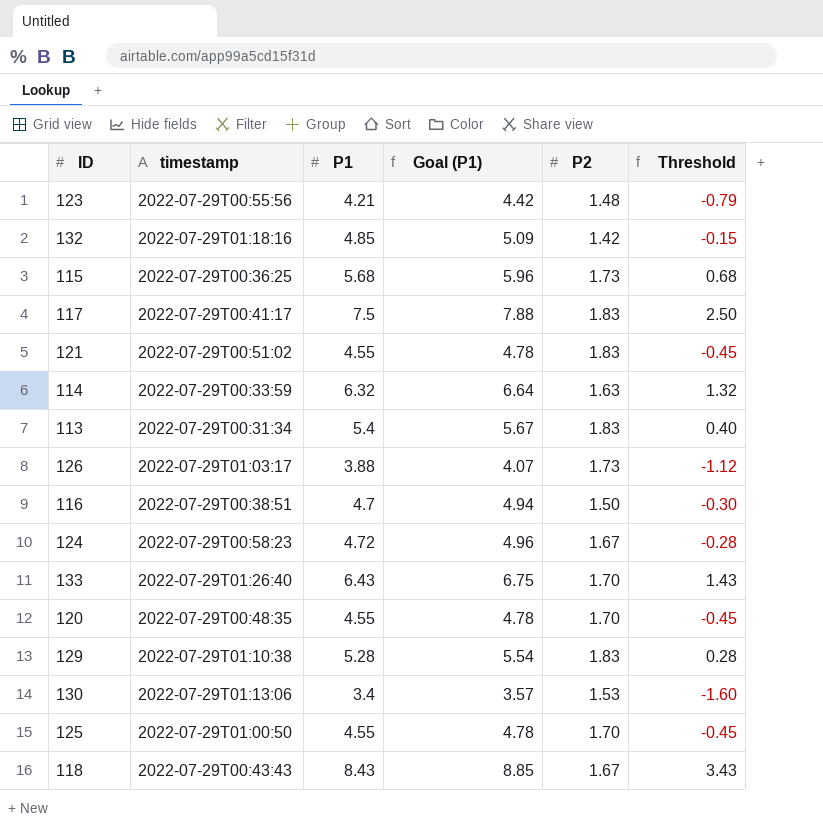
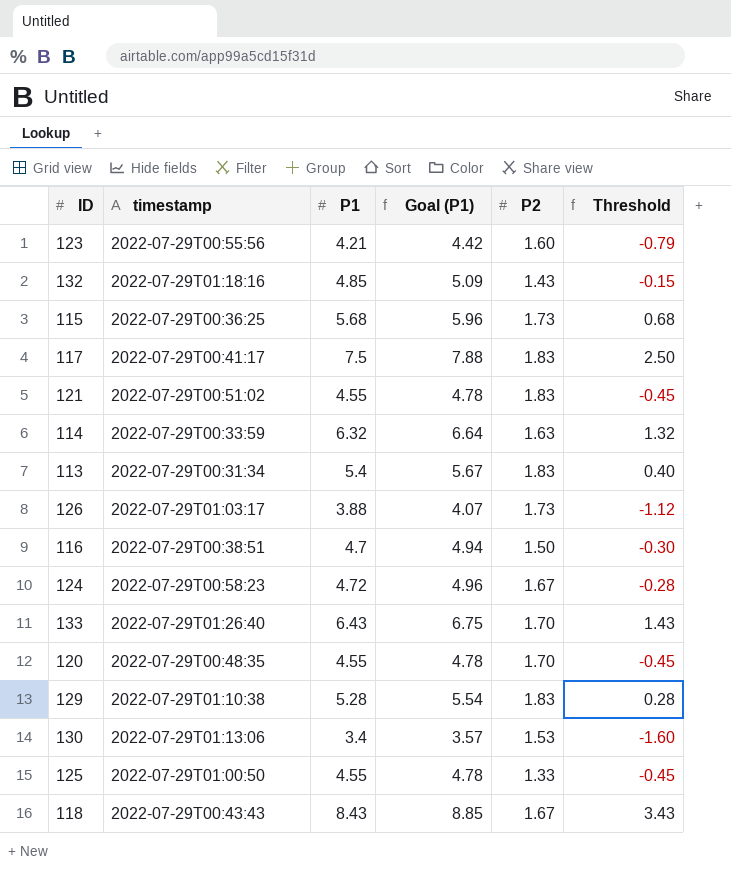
123 | P2: 1.48 -> 1.60
132 | P2: 1.42 -> 1.43
125 | P2: 1.70 -> 1.33

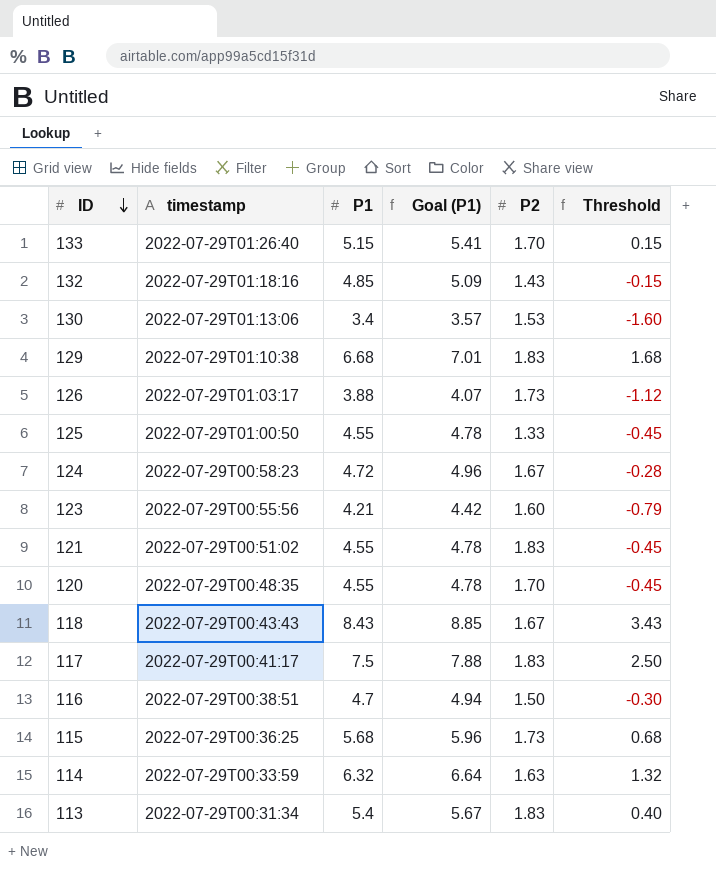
row order: none -> ID descending
133 | P1: 6.43 -> 5.15
133 | Goal (P1): 6.75 -> 5.41
133 | Threshold: 1.43 -> 0.15
129 | P1: 5.28 -> 6.68
129 | Goal (P1): 5.54 -> 7.01
129 | Threshold: 0.28 -> 1.68

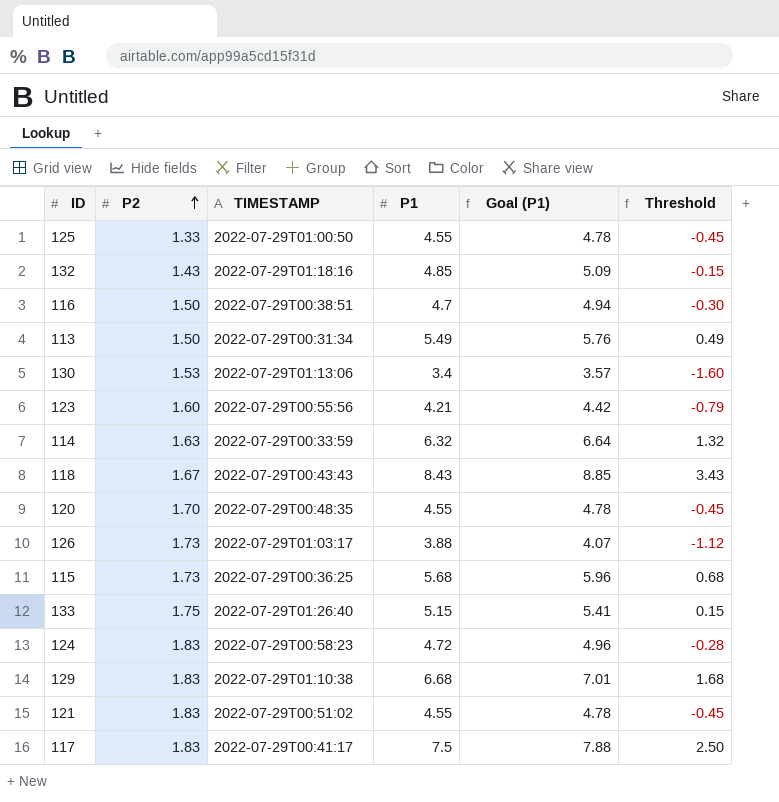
row order: ID descending -> P2 ascending
column P2 | position: 5 -> 2
column name: timestamp -> TIMESTAMP
113 | P2: 1.83 -> 1.50
113 | P1: 5.4 -> 5.49
113 | Goal (P1): 5.67 -> 5.76
113 | Threshold: 0.40 -> 0.49
133 | P2: 1.70 -> 1.75
124 | P2: 1.67 -> 1.83

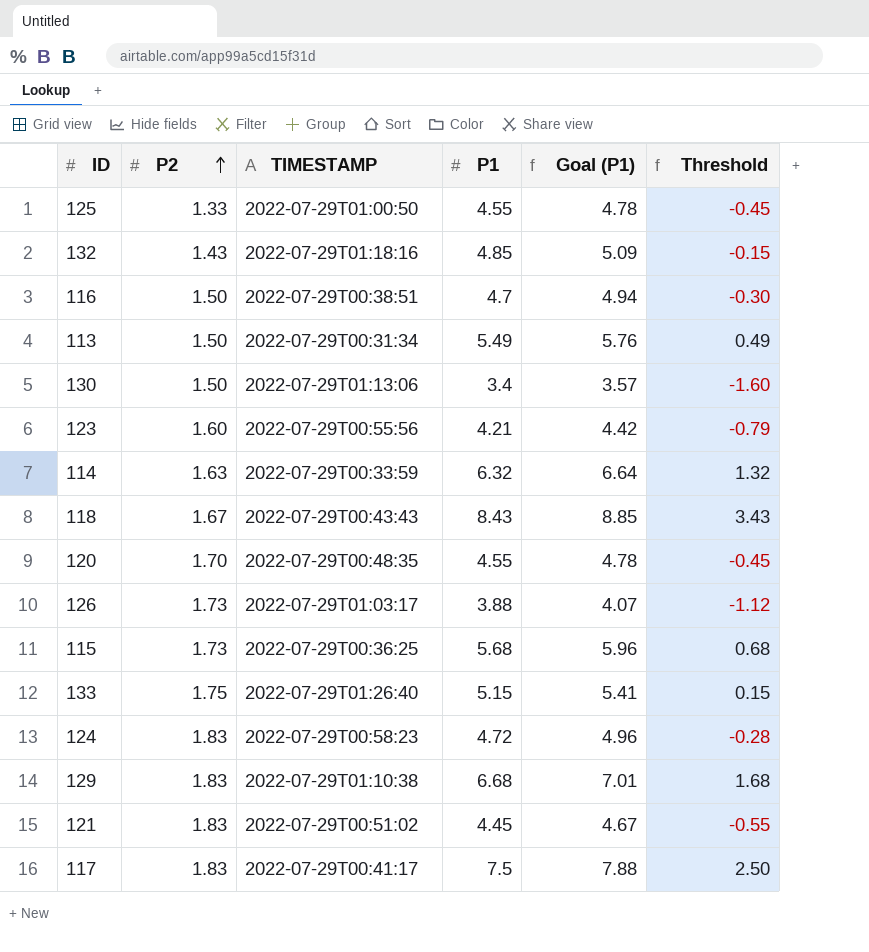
130 | P2: 1.53 -> 1.50
121 | P1: 4.55 -> 4.45
121 | Goal (P1): 4.78 -> 4.67
121 | Threshold: -0.45 -> -0.55

